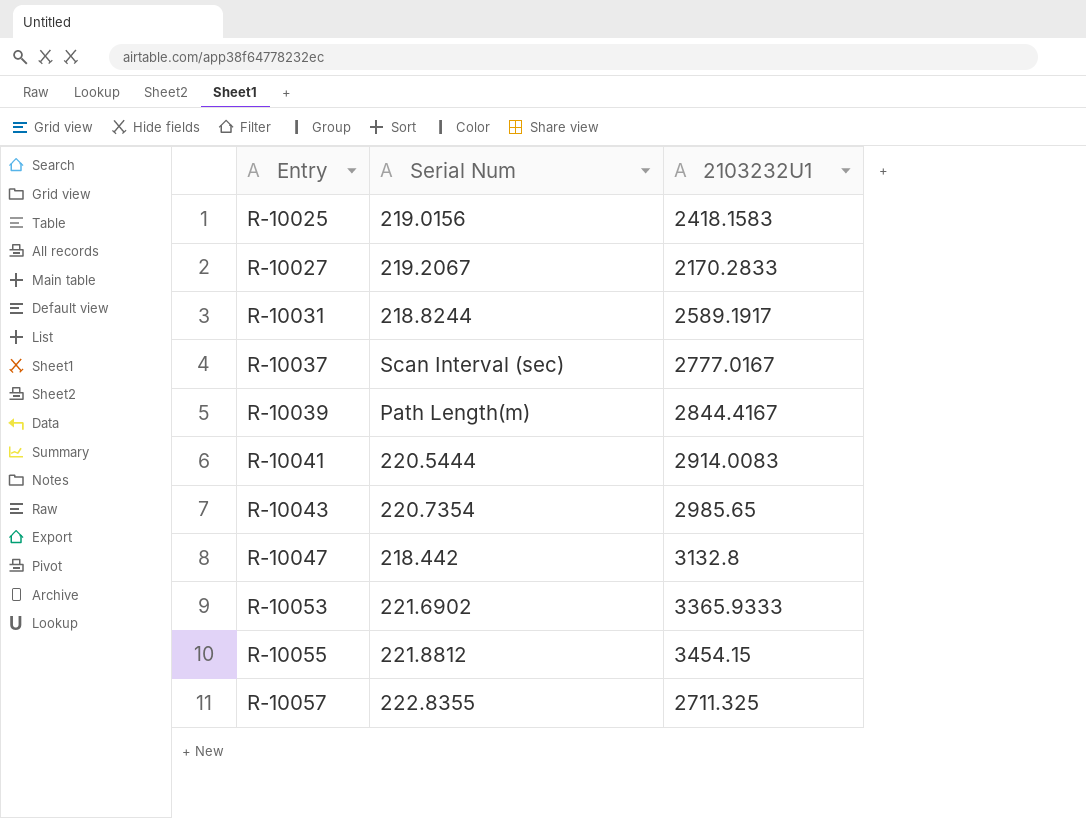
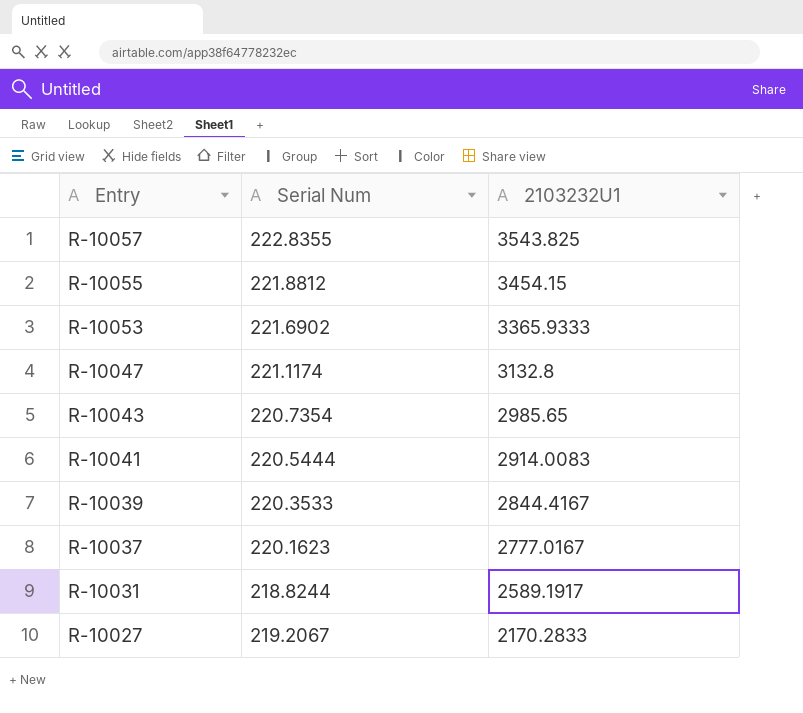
row order: Entry ascending -> Entry descending
row R-10025: 219.0156 | 2418.1583 -> none
R-10057 | 2103232U1: 2711.325 -> 3543.825
R-10047 | Serial Num: 218.442 -> 221.1174
R-10039 | Serial Num: Path Length(m) -> 220.3533
R-10037 | Serial Num: Scan Interval (sec) -> 220.1623

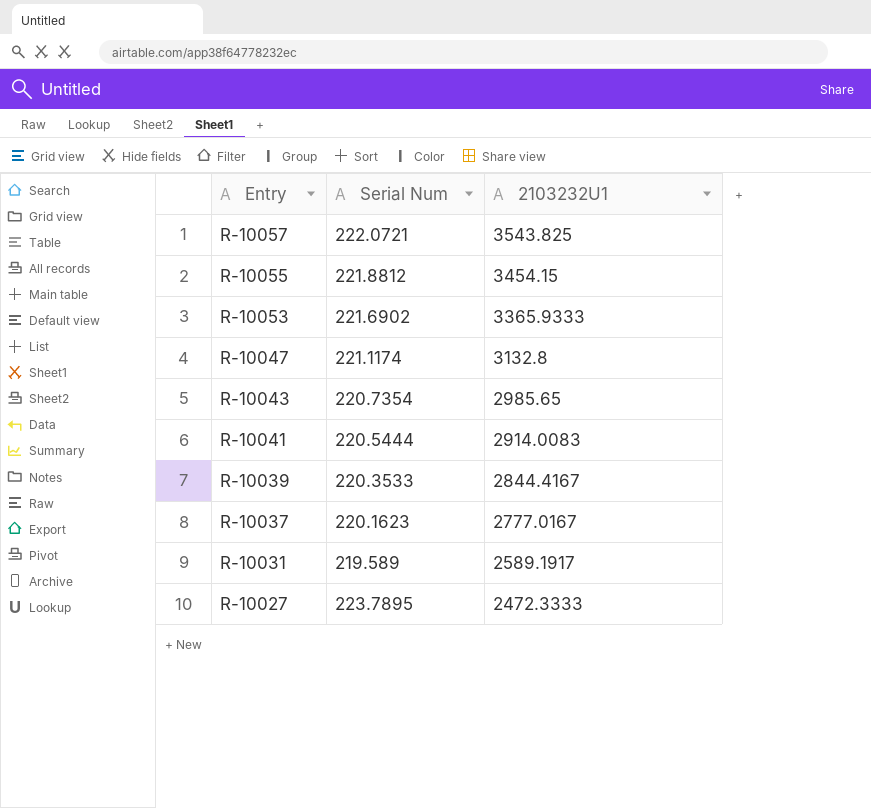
R-10057 | Serial Num: 222.8355 -> 222.0721
R-10031 | Serial Num: 218.8244 -> 219.589
R-10027 | Serial Num: 219.2067 -> 223.7895
R-10027 | 2103232U1: 2170.2833 -> 2472.3333

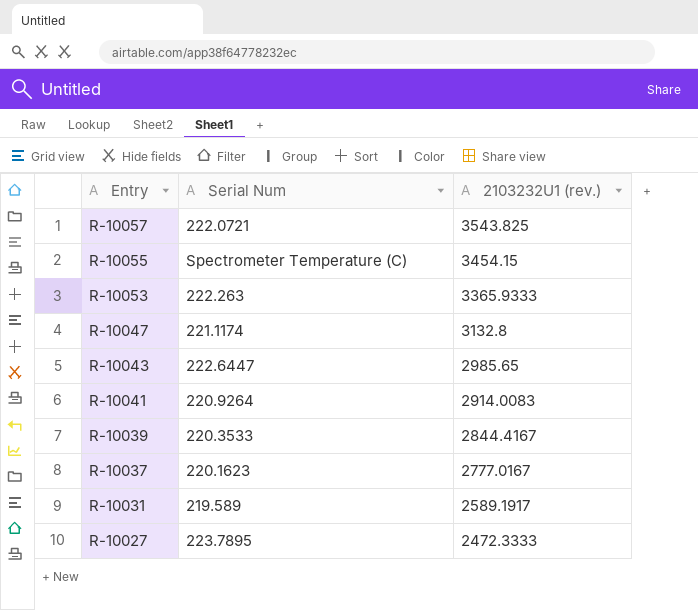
column name: 2103232U1 -> 2103232U1 (rev.)
R-10055 | Serial Num: 221.8812 -> Spectrometer Temperature (C)
R-10053 | Serial Num: 221.6902 -> 222.263
R-10043 | Serial Num: 220.7354 -> 222.6447
R-10041 | Serial Num: 220.5444 -> 220.9264

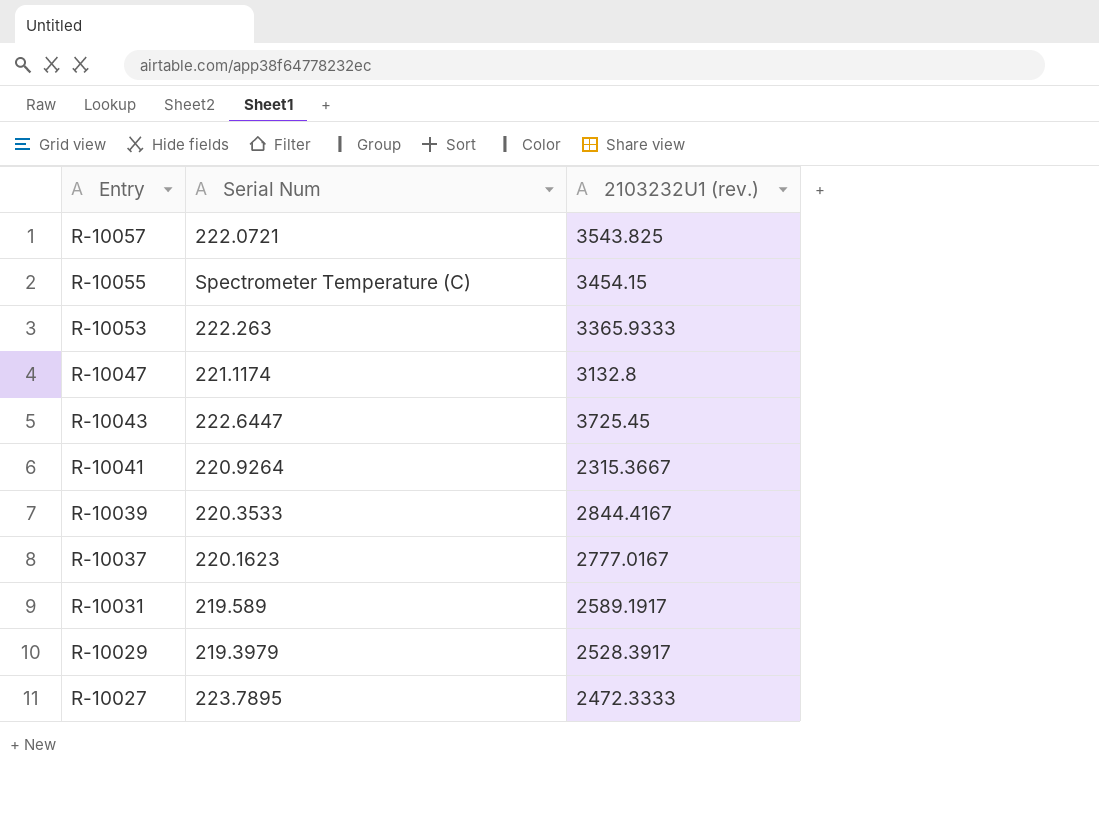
R-10043 | 2103232U1 (rev.): 2985.65 -> 3725.45
R-10041 | 2103232U1 (rev.): 2914.0083 -> 2315.3667
row R-10029: none -> 219.3979 | 2528.3917

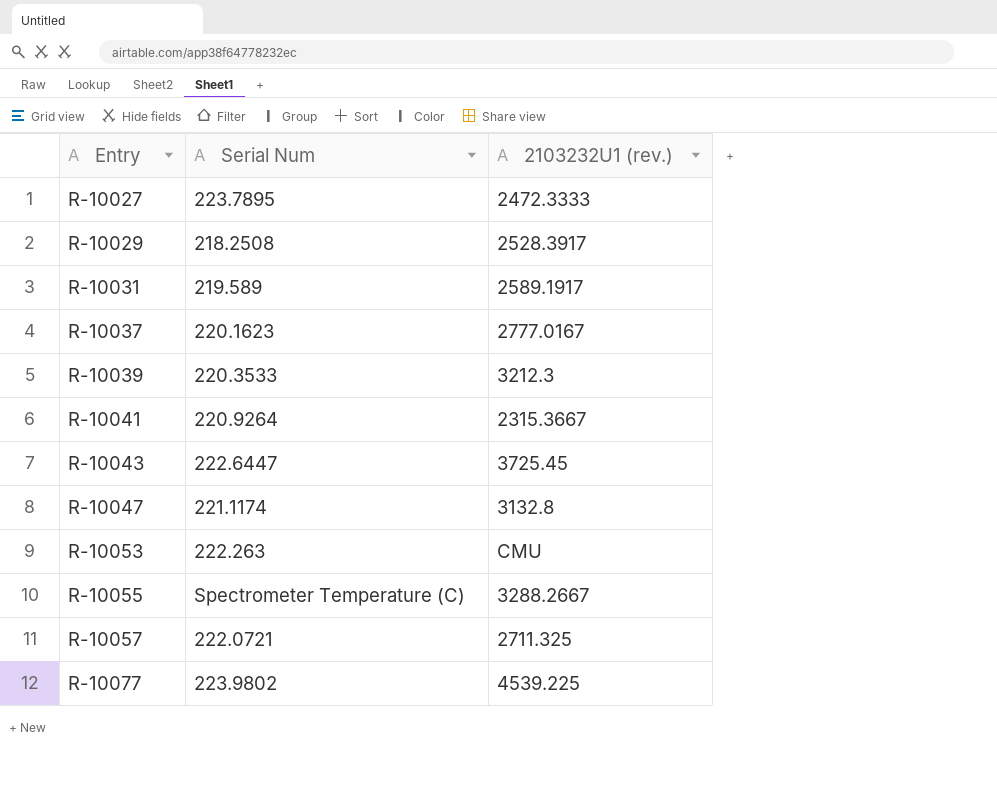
row order: Entry descending -> Entry ascending
R-10029 | Serial Num: 219.3979 -> 218.2508
R-10039 | 2103232U1 (rev.): 2844.4167 -> 3212.3
R-10053 | 2103232U1 (rev.): 3365.9333 -> CMU
R-10055 | 2103232U1 (rev.): 3454.15 -> 3288.2667
R-10057 | 2103232U1 (rev.): 3543.825 -> 2711.325
row R-10077: none -> 223.9802 | 4539.225

